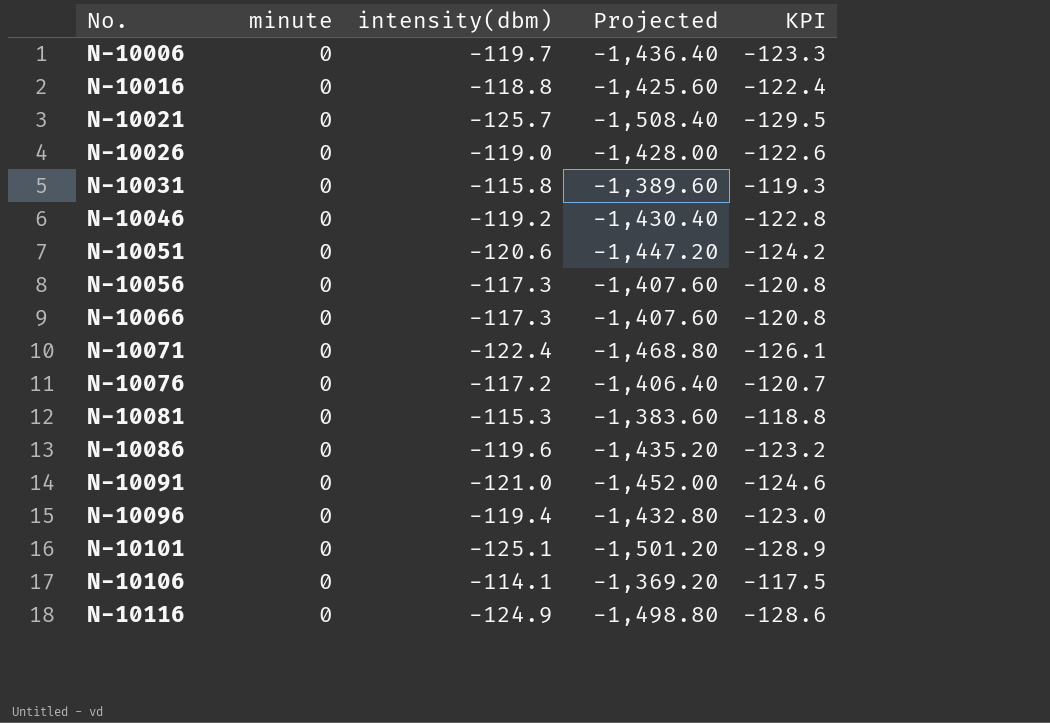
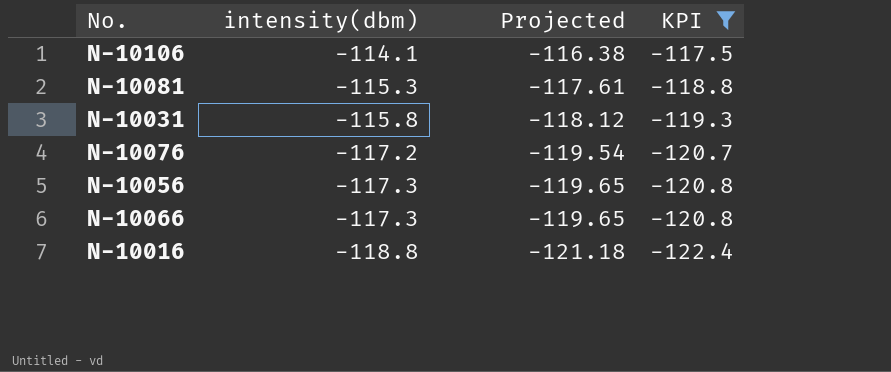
filter: none -> KPI >= -122.4
row order: No. ascending -> intensity(dbm) descending
column minute | position: 2 -> none
column Projected | formula: [intensity(dbm)] * 12 -> [intensity(dbm)] * 1.02

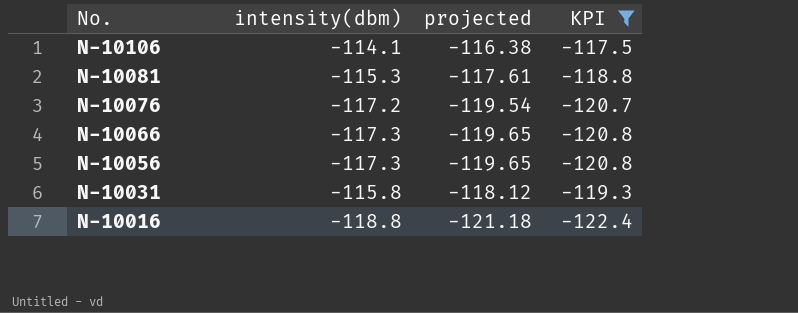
row order: intensity(dbm) descending -> No. descending
column name: Projected -> projected

